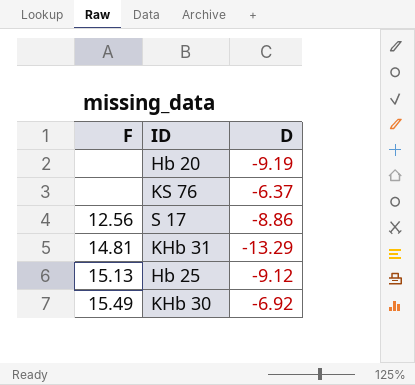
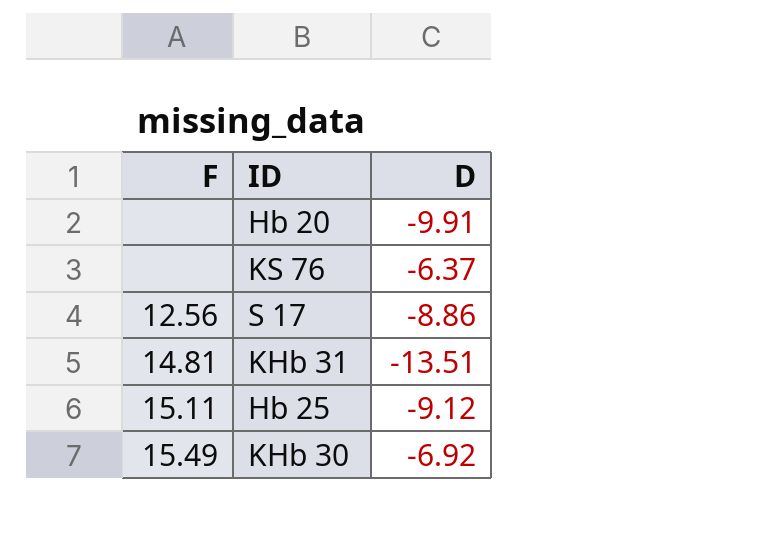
Hb 20 | D: -9.19 -> -9.91
KHb 31 | D: -13.29 -> -13.51
Hb 25 | F: 15.13 -> 15.11

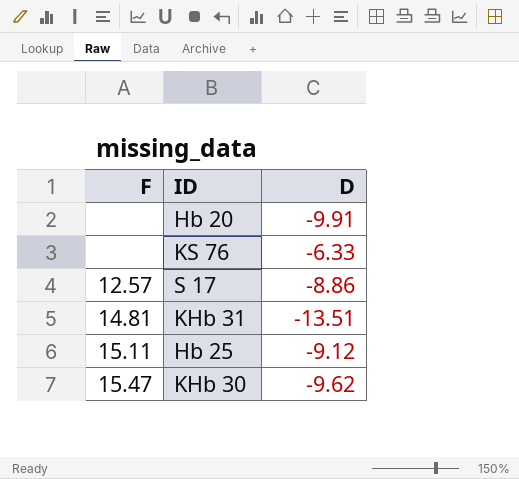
KS 76 | D: -6.37 -> -6.33
S 17 | F: 12.56 -> 12.57
KHb 30 | F: 15.49 -> 15.47
KHb 30 | D: -6.92 -> -9.62

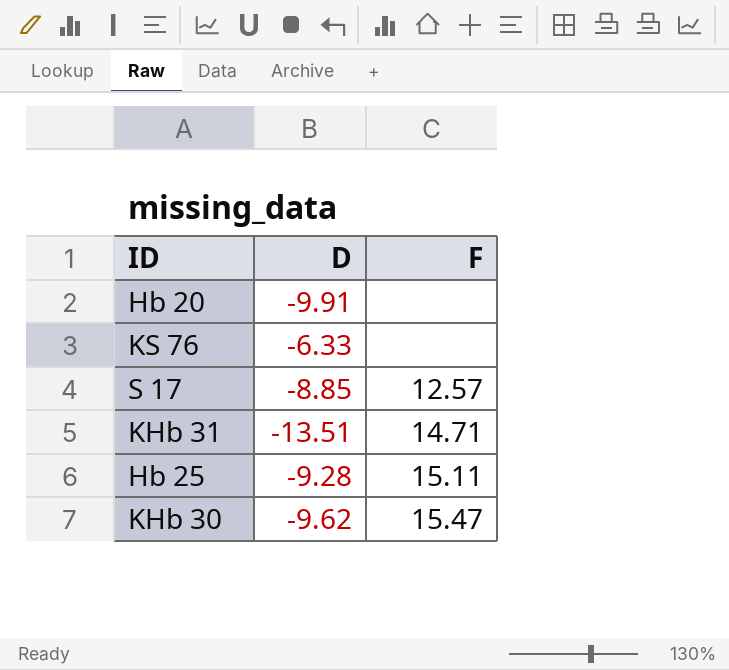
column F | position: 1 -> 3
S 17 | D: -8.86 -> -8.85
KHb 31 | F: 14.81 -> 14.71
Hb 25 | D: -9.12 -> -9.28

